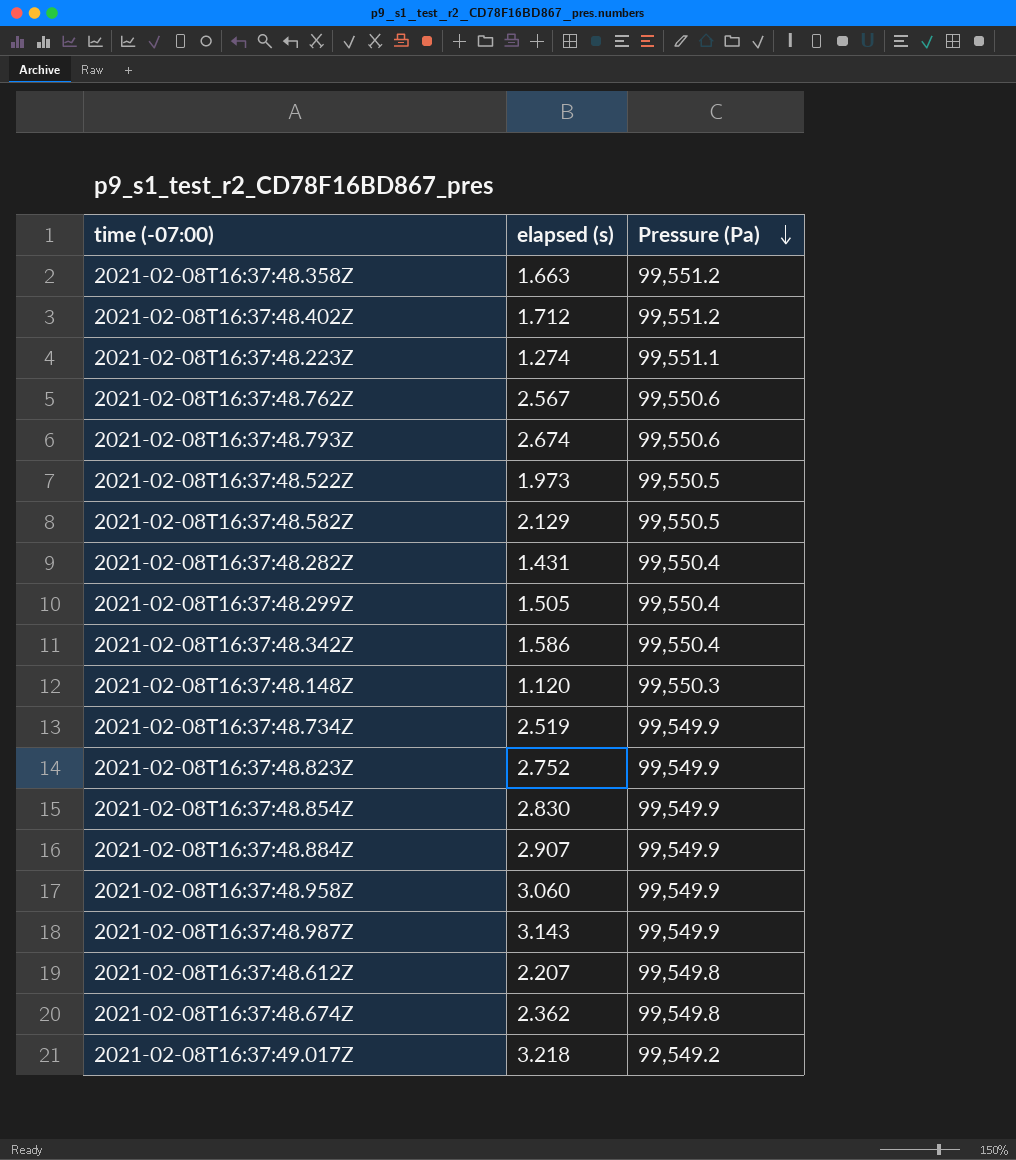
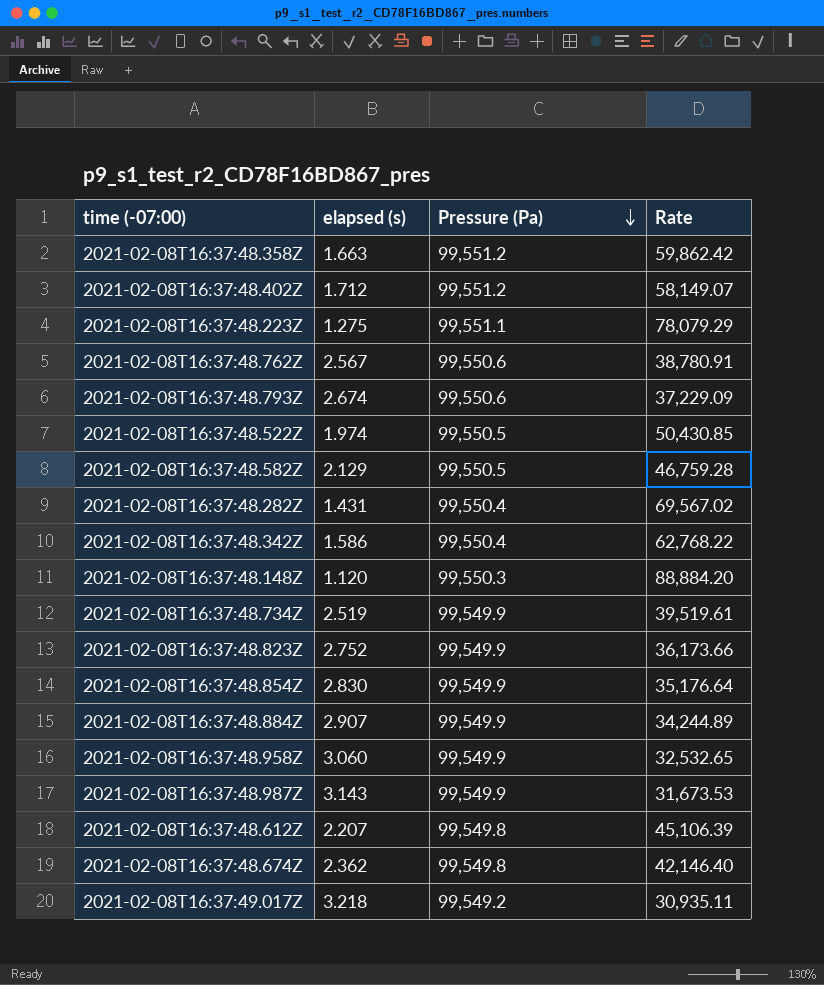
column Rate | formula: none -> [Pressure (Pa)] / [elapsed (s)]
row 2021-02-08T16:37:48.299Z: 1.505 | 99,550.4 -> none
2021-02-08T16:37:48.223Z | elapsed (s): 1.274 -> 1.275
2021-02-08T16:37:48.522Z | elapsed (s): 1.973 -> 1.974

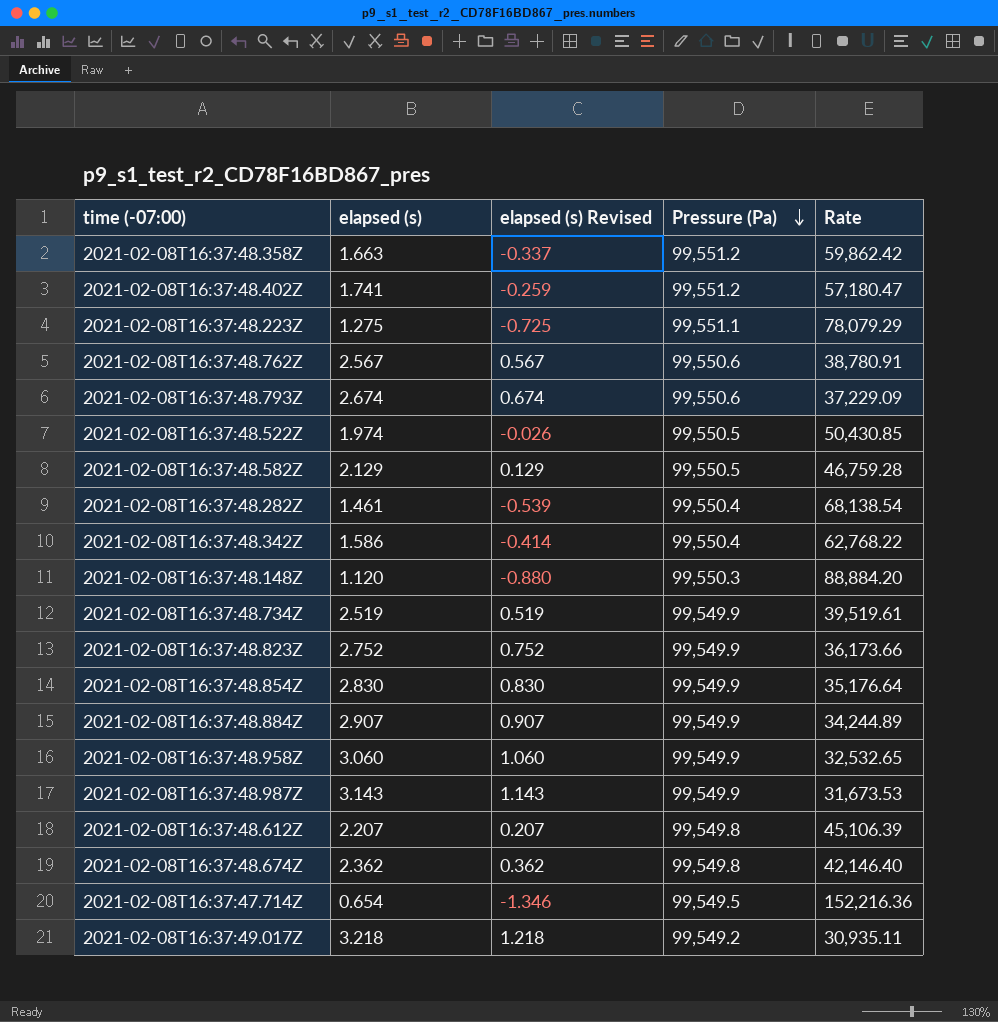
column elapsed (s) Revised | formula: none -> [elapsed (s)] - 2
2021-02-08T16:37:48.402Z | elapsed (s): 1.712 -> 1.741
2021-02-08T16:37:48.402Z | Rate: 58,149.07 -> 57,180.47
2021-02-08T16:37:48.282Z | elapsed (s): 1.431 -> 1.461
2021-02-08T16:37:48.282Z | Rate: 69,567.02 -> 68,138.54
row 2021-02-08T16:37:47.714Z: none -> 0.654 | -1.346 | 99,549.5 | 152,216.36

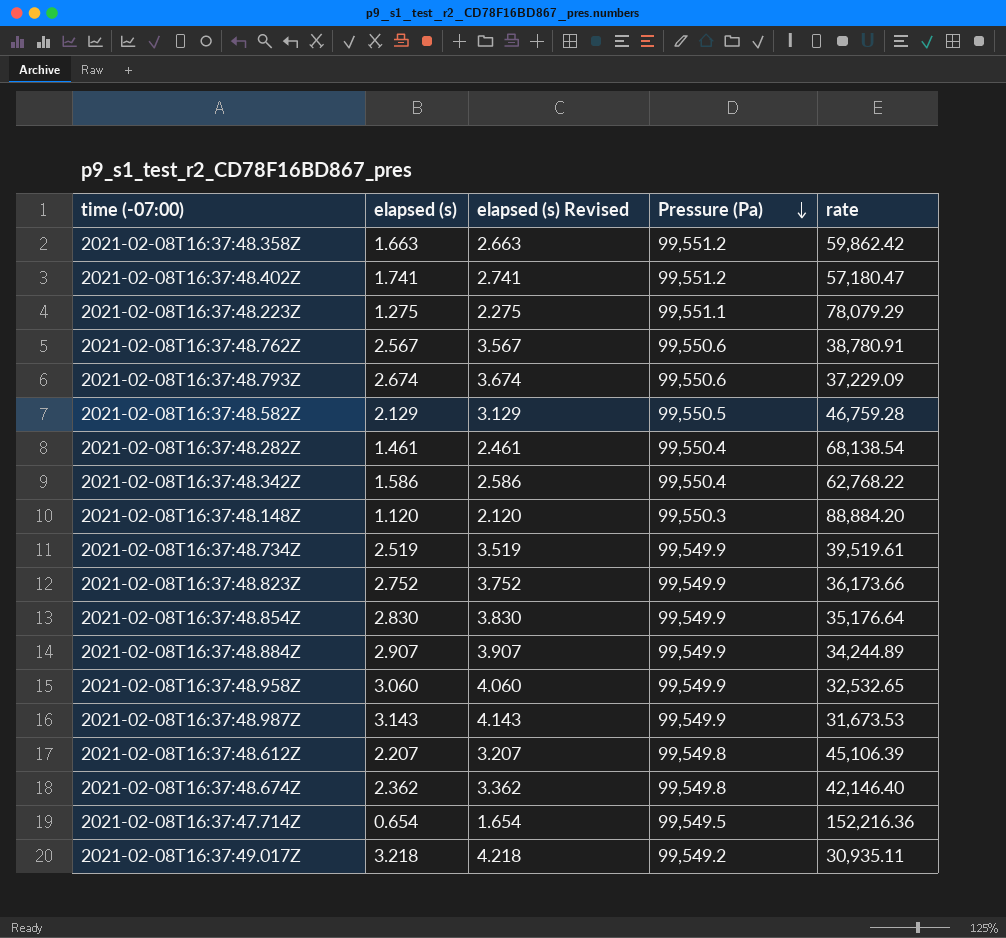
column elapsed (s) Revised | formula: [elapsed (s)] - 2 -> [elapsed (s)] + 1
column name: Rate -> rate
row 2021-02-08T16:37:48.522Z: 1.974 | -0.026 | 99,550.5 | 50,430.85 -> none

